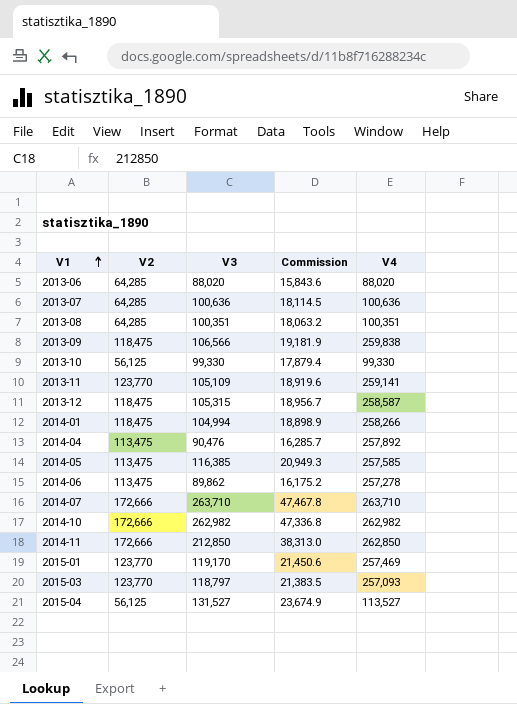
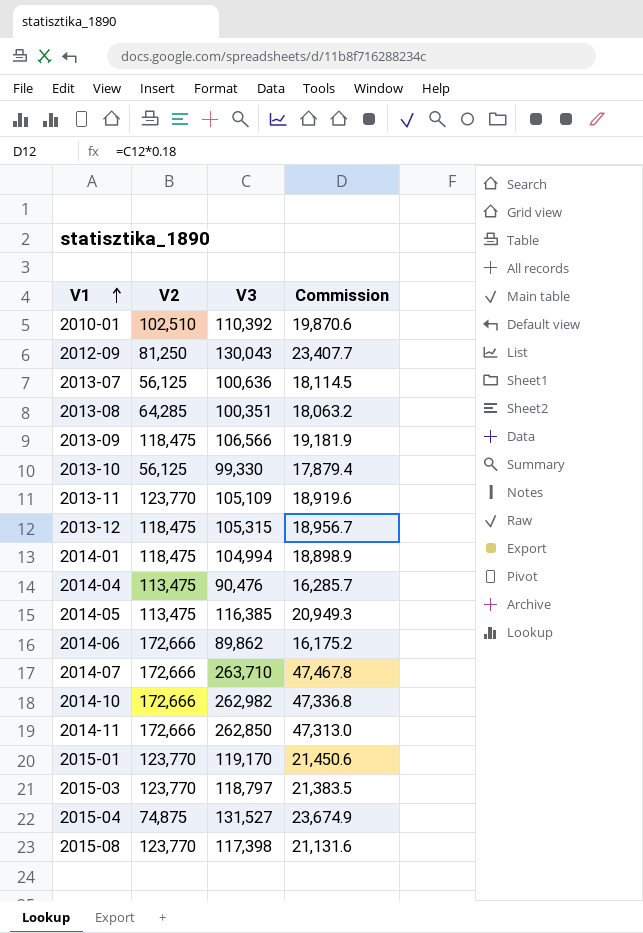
column V4 | position: 5 -> none
row 2013-06: 64,285 | 88,020 | 15,843.6 | 88,020 -> none
row 2010-01: none -> 102,510 | 110,392 | 19,870.6
row 2012-09: none -> 81,250 | 130,043 | 23,407.7
2013-07 | V2: 64,285 -> 56,125
2014-06 | V2: 113,475 -> 172,666
2014-11 | V3: 212,850 -> 262,850
2014-11 | Commission: 38,313.0 -> 47,313.0
2015-04 | V2: 56,125 -> 74,875
row 2015-08: none -> 123,770 | 117,398 | 21,131.6

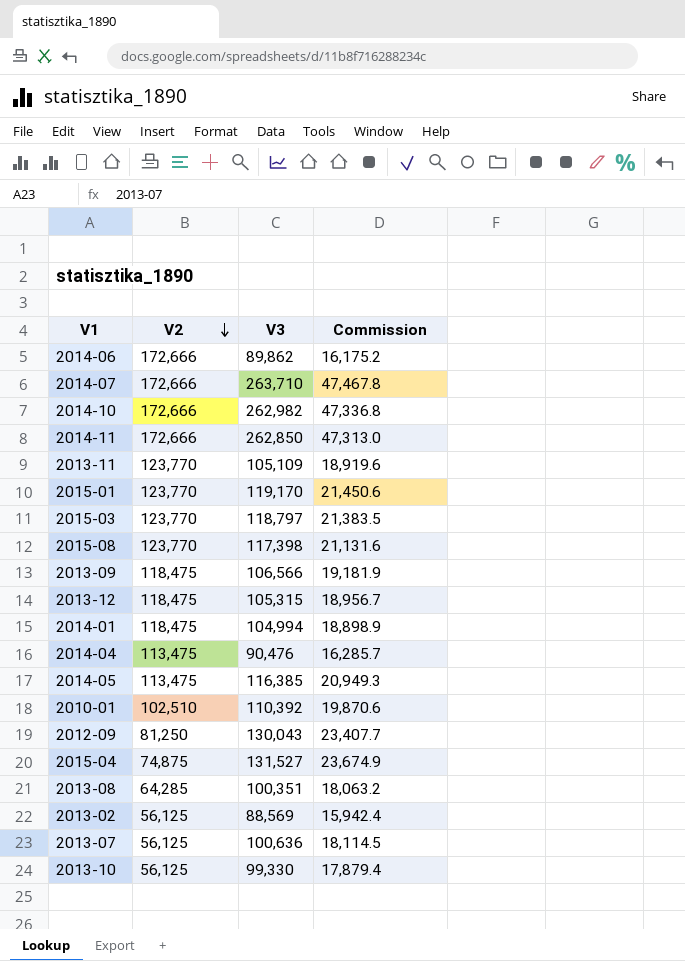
row order: V1 ascending -> V2 descending
row 2013-02: none -> 56,125 | 88,569 | 15,942.4

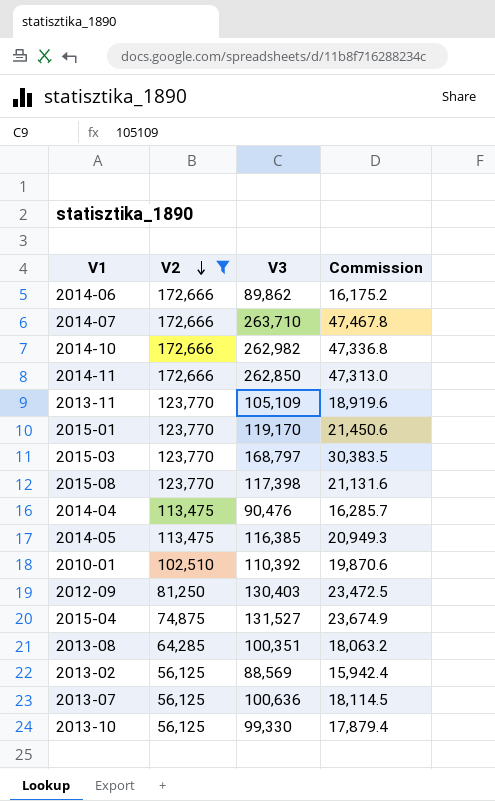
filter: none -> V2 != 118,475
2015-03 | V3: 118,797 -> 168,797
2015-03 | Commission: 21,383.5 -> 30,383.5
2012-09 | V3: 130,043 -> 130,403
2012-09 | Commission: 23,407.7 -> 23,472.5

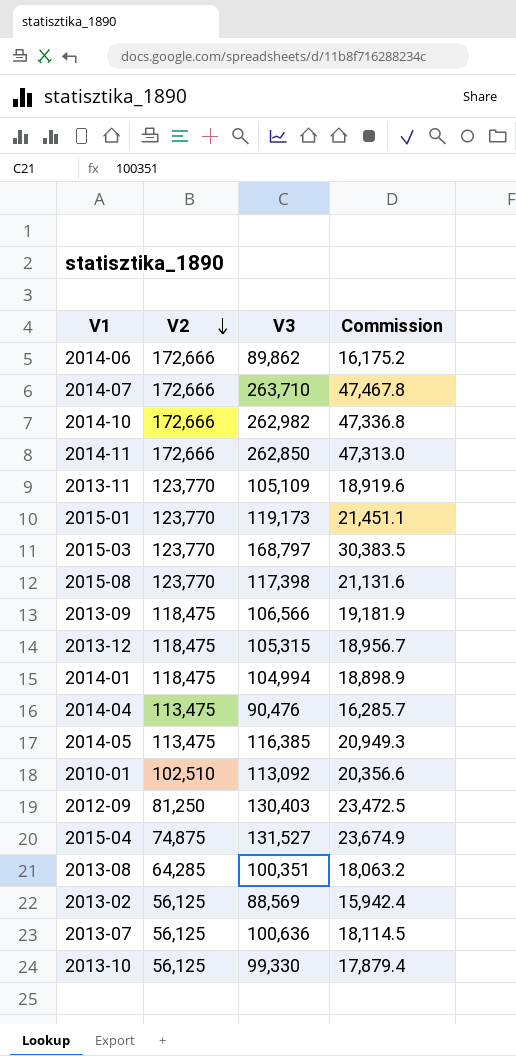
filter: V2 != 118,475 -> none
2015-01 | V3: 119,170 -> 119,173
2015-01 | Commission: 21,450.6 -> 21,451.1
2010-01 | V3: 110,392 -> 113,092
2010-01 | Commission: 19,870.6 -> 20,356.6

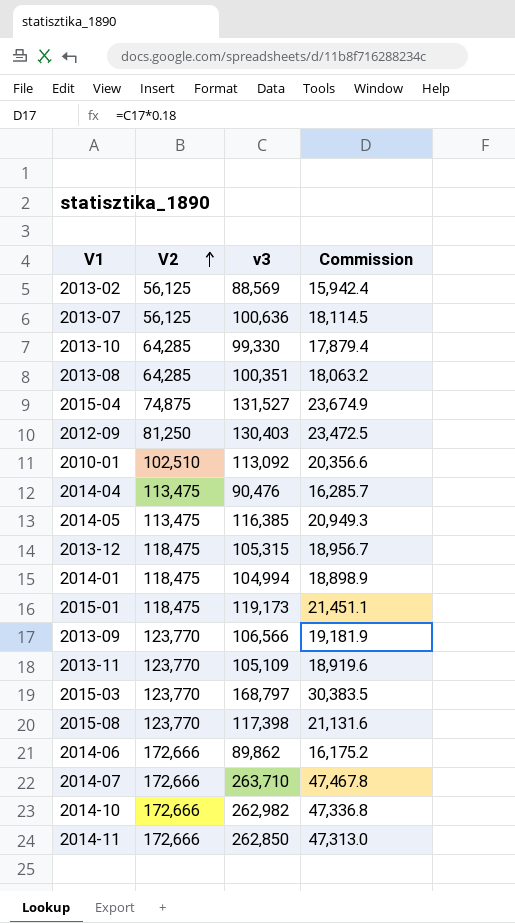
row order: V2 descending -> V2 ascending
column name: V3 -> v3
2013-10 | V2: 56,125 -> 64,285
2015-01 | V2: 123,770 -> 118,475
2013-09 | V2: 118,475 -> 123,770

